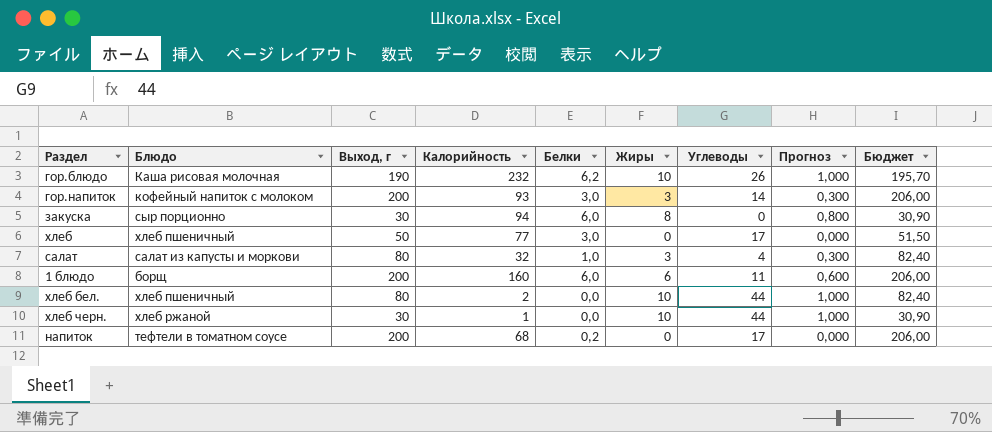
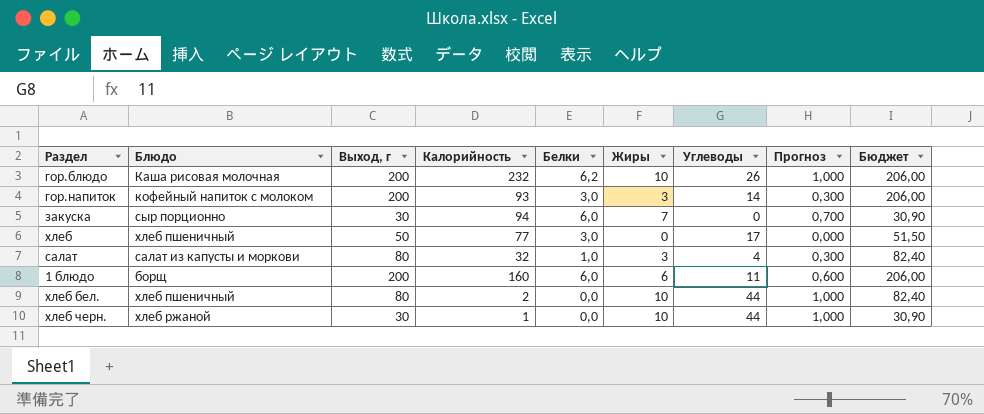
row напиток: тефтели в томатном соусе | 200 | 68 | 0,2 | 0 | 17 | 0,000 | 206,00 -> none
гор.блюдо | Выход, г: 190 -> 200
гор.блюдо | Бюджет: 195,70 -> 206,00
закуска | Жиры: 8 -> 7
закуска | Прогноз: 0,800 -> 0,700

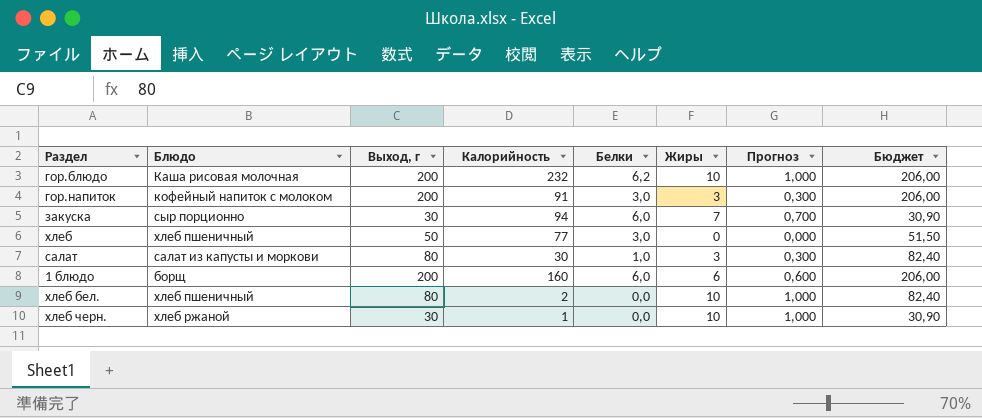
column Углеводы | position: 7 -> none
гор.напиток | Калорийность: 93 -> 91
салат | Калорийность: 32 -> 30

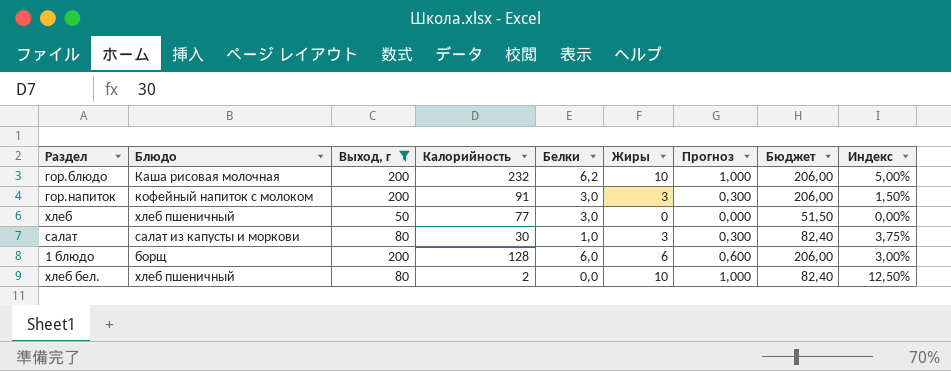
filter: none -> Выход, г != 30
column Индекс | formula: none -> [Жиры] / [Выход, г]
1 блюдо | Калорийность: 160 -> 128

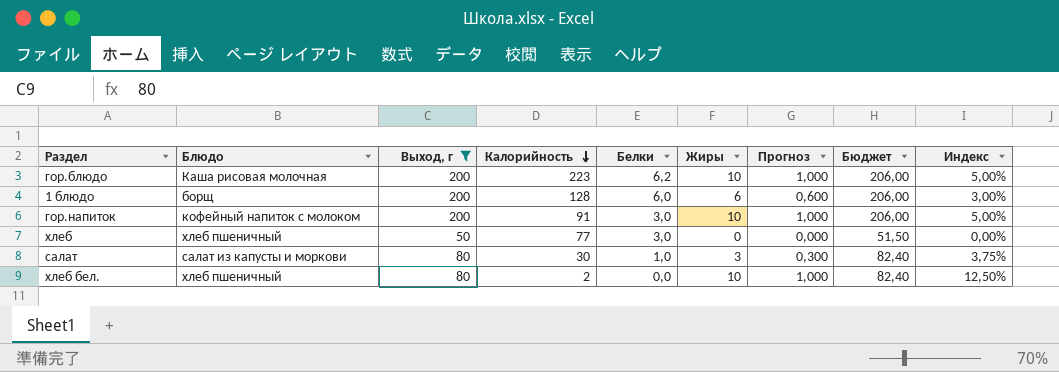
row order: none -> Калорийность descending
гор.блюдо | Калорийность: 232 -> 223
гор.напиток | Жиры: 3 -> 10
гор.напиток | Прогноз: 0,300 -> 1,000
гор.напиток | Индекс: 1,50% -> 5,00%

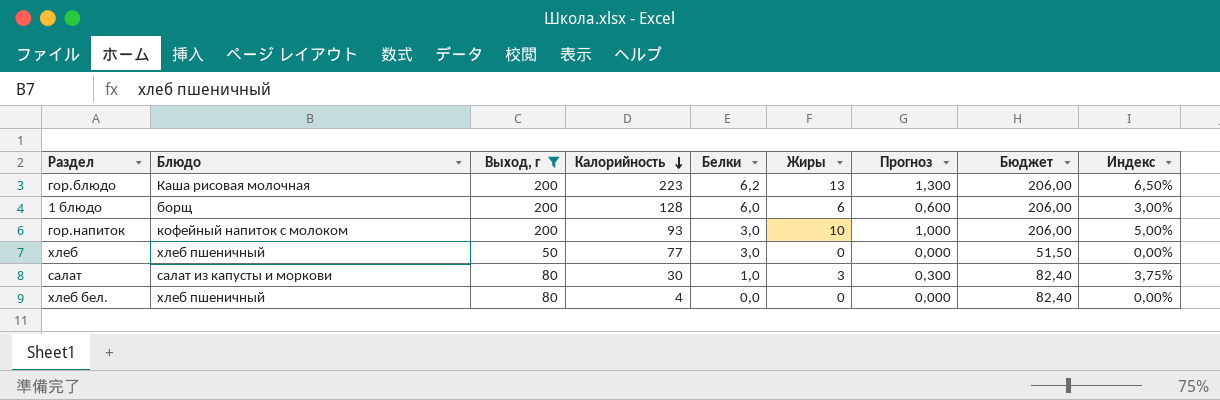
гор.блюдо | Жиры: 10 -> 13
гор.блюдо | Прогноз: 1,000 -> 1,300
гор.блюдо | Индекс: 5,00% -> 6,50%
гор.напиток | Калорийность: 91 -> 93
хлеб бел. | Калорийность: 2 -> 4
хлеб бел. | Жиры: 10 -> 0
хлеб бел. | Прогноз: 1,000 -> 0,000
хлеб бел. | Индекс: 12,50% -> 0,00%

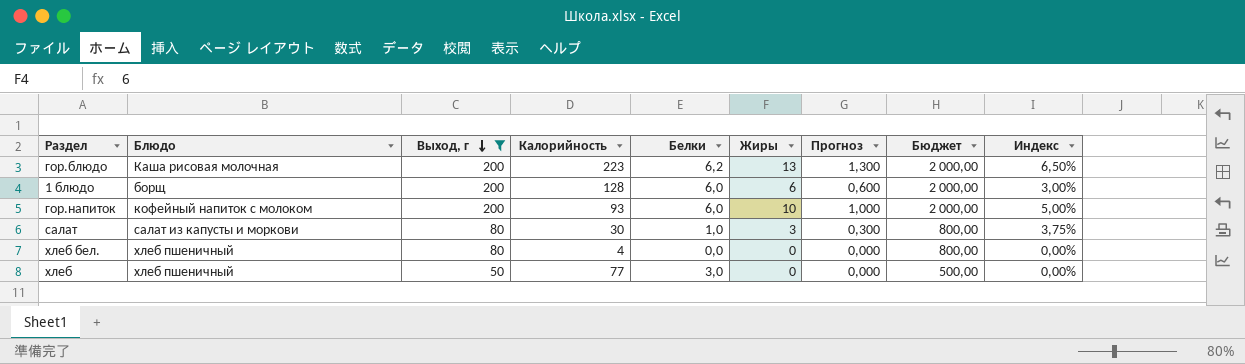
row order: Калорийность descending -> Выход, г descending
column Бюджет | formula: [Выход, г] * 1,03 -> [Выход, г] * 10
гор.напиток | Белки: 3,0 -> 6,0

